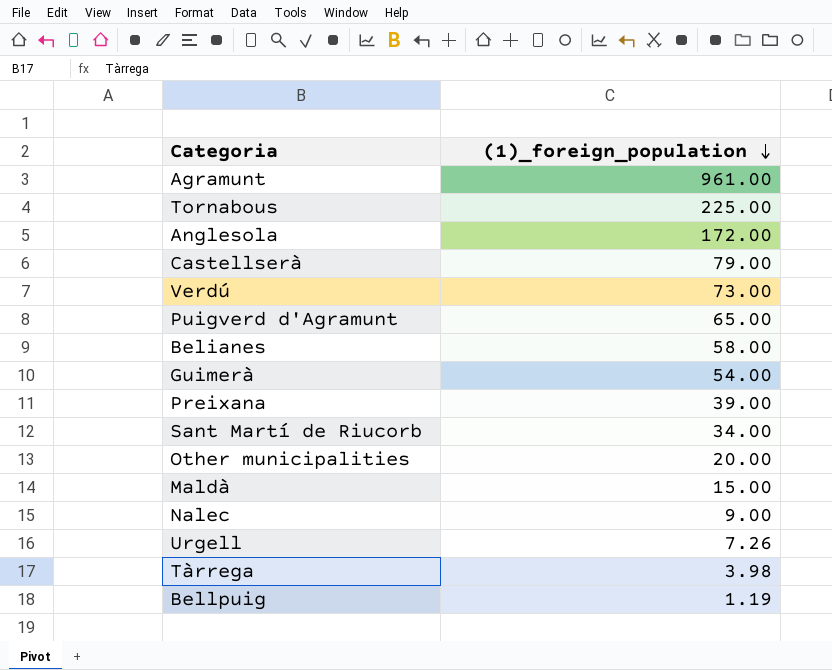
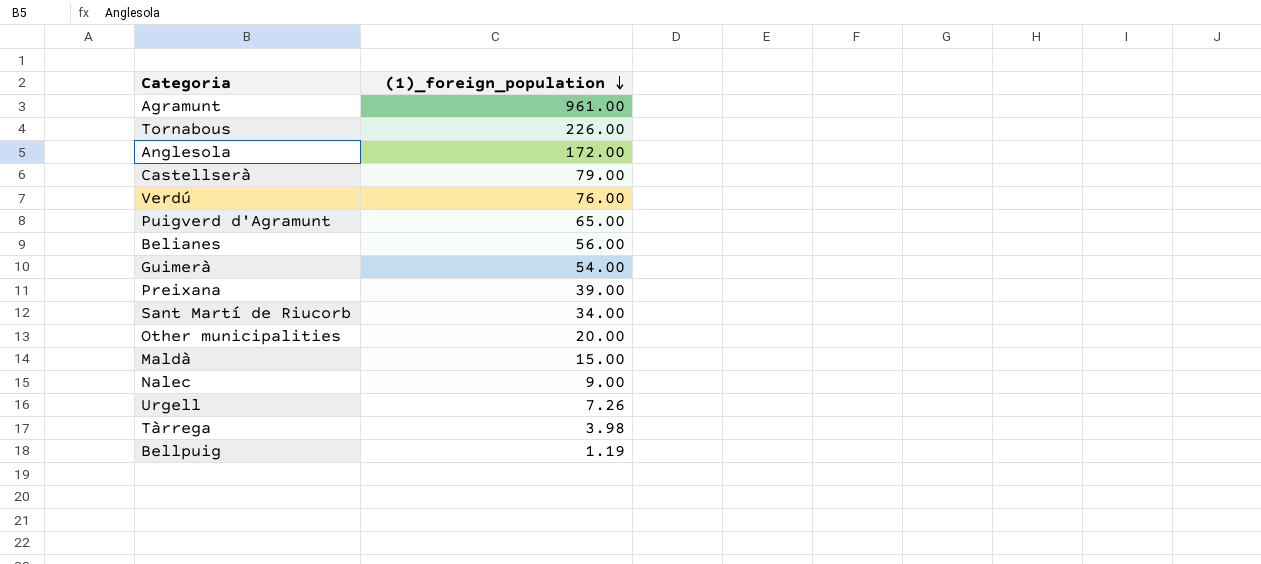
Tornabous | (1)_foreign_population: 225.00 -> 226.00
Verdú | (1)_foreign_population: 73.00 -> 76.00
Belianes | (1)_foreign_population: 58.00 -> 56.00

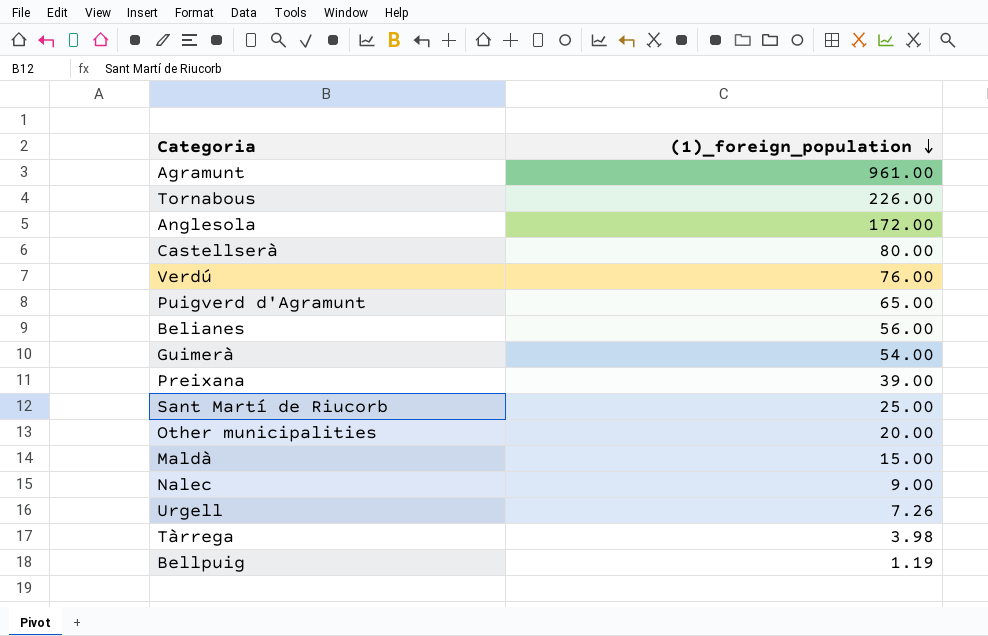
Castellserà | (1)_foreign_population: 79.00 -> 80.00
Sant Martí de Riucorb | (1)_foreign_population: 34.00 -> 25.00

